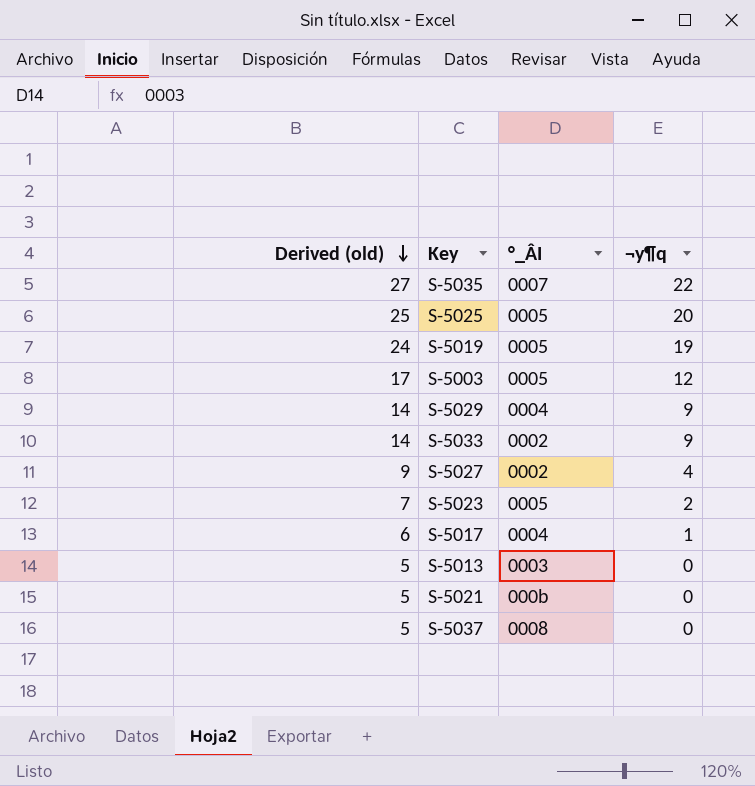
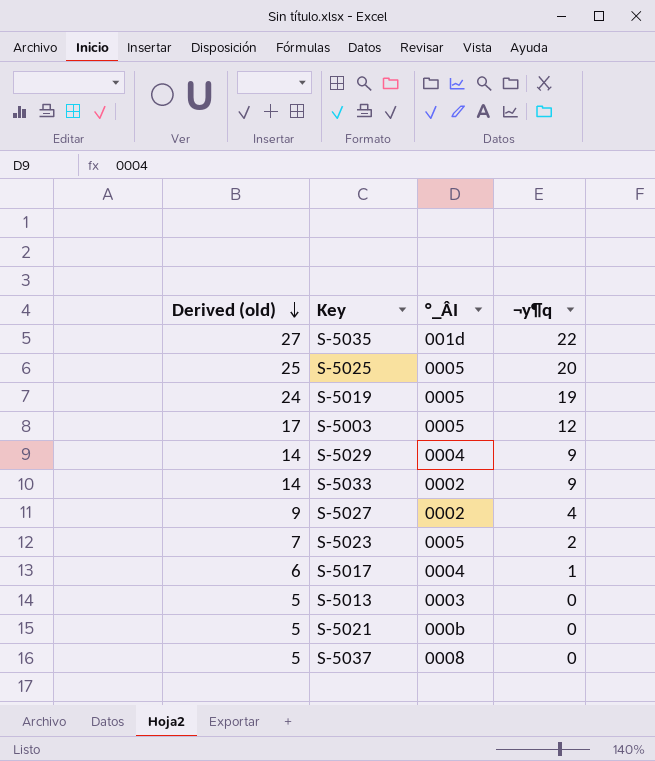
S-5035 | °_ÂI: 0007 -> 001d

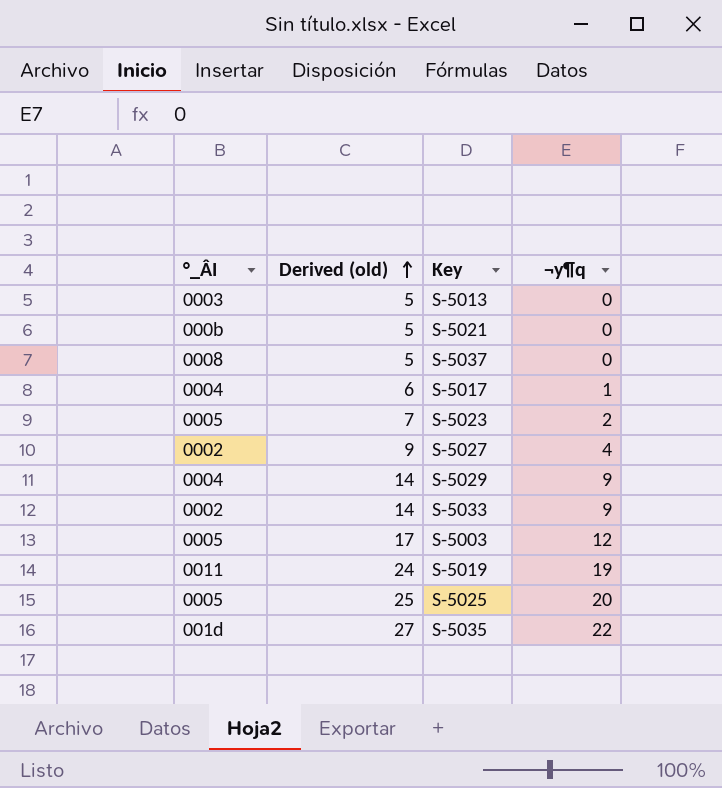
row order: Derived (old) descending -> Derived (old) ascending
column °_ÂI | position: 3 -> 1
S-5019 | °_ÂI: 0005 -> 0011

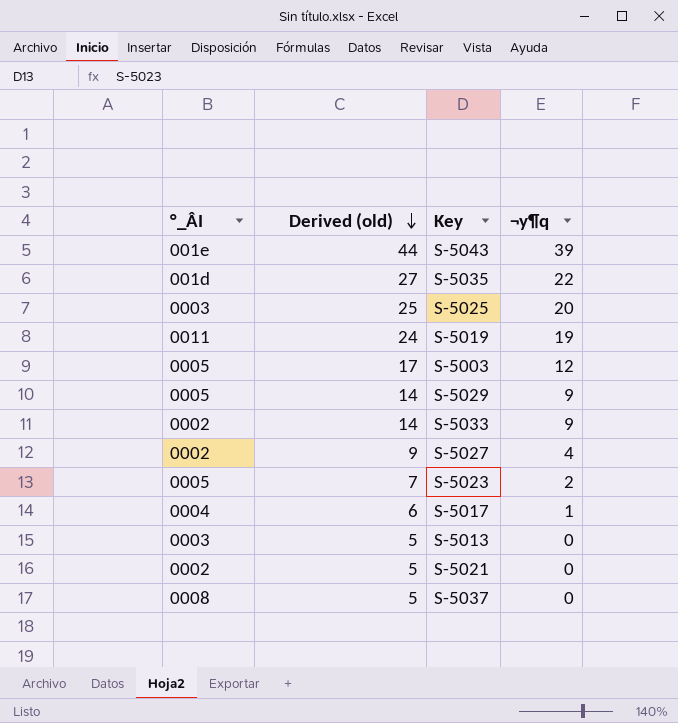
row order: Derived (old) ascending -> Derived (old) descending
row S-5043: none -> 001e | 44 | 39
S-5025 | °_ÂI: 0005 -> 0003
S-5029 | °_ÂI: 0004 -> 0005
S-5021 | °_ÂI: 000b -> 0002

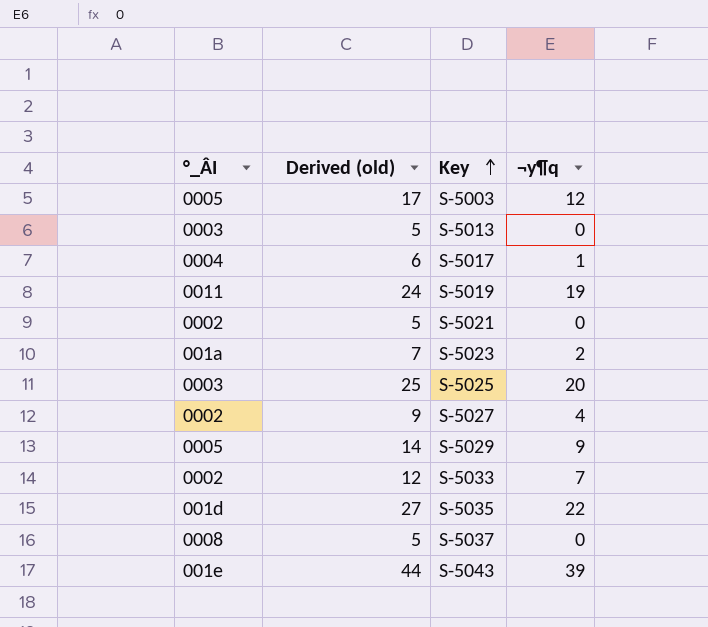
row order: Derived (old) descending -> Key ascending
S-5023 | °_ÂI: 0005 -> 001a
S-5033 | Derived (old): 14 -> 12
S-5033 | ¬y¶q: 9 -> 7

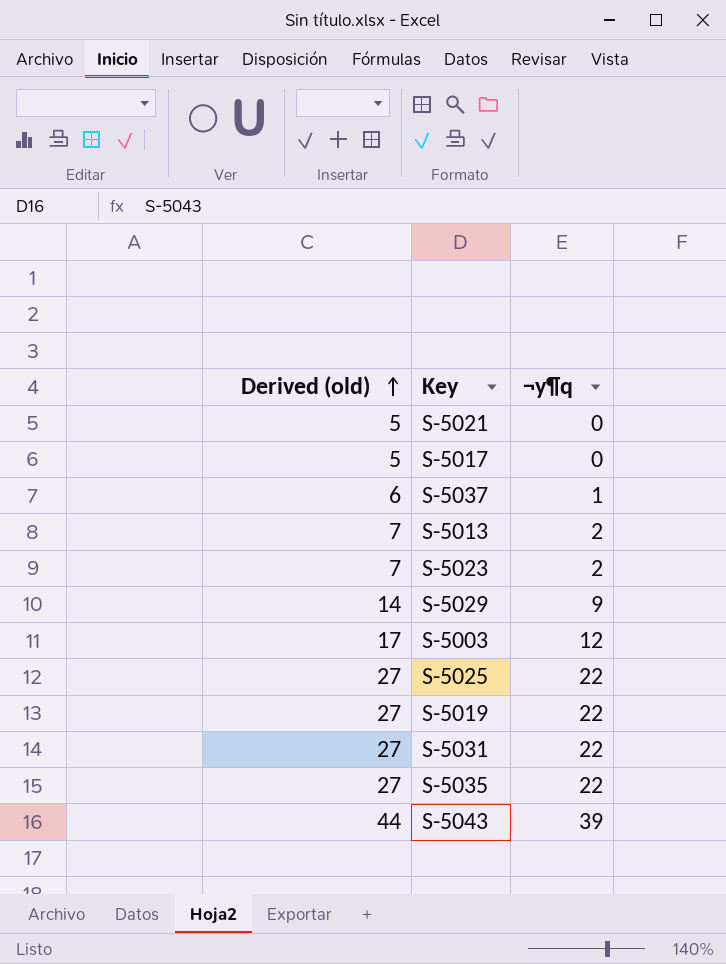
row order: Key ascending -> Derived (old) ascending
column °_ÂI | position: 1 -> none
row S-5027: 0002 | 9 | 4 -> none
row S-5033: 0002 | 12 | 7 -> none
S-5017 | Derived (old): 6 -> 5
S-5017 | ¬y¶q: 1 -> 0
S-5037 | Derived (old): 5 -> 6
S-5037 | ¬y¶q: 0 -> 1
S-5013 | Derived (old): 5 -> 7
S-5013 | ¬y¶q: 0 -> 2
S-5025 | Derived (old): 25 -> 27
S-5025 | ¬y¶q: 20 -> 22
S-5019 | Derived (old): 24 -> 27
S-5019 | ¬y¶q: 19 -> 22
row S-5031: none -> 27 | 22

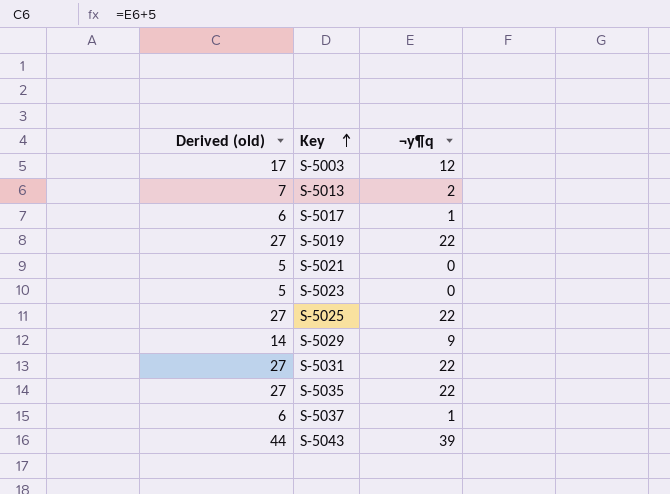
row order: Derived (old) ascending -> Key ascending
S-5017 | Derived (old): 5 -> 6
S-5017 | ¬y¶q: 0 -> 1
S-5023 | Derived (old): 7 -> 5
S-5023 | ¬y¶q: 2 -> 0

